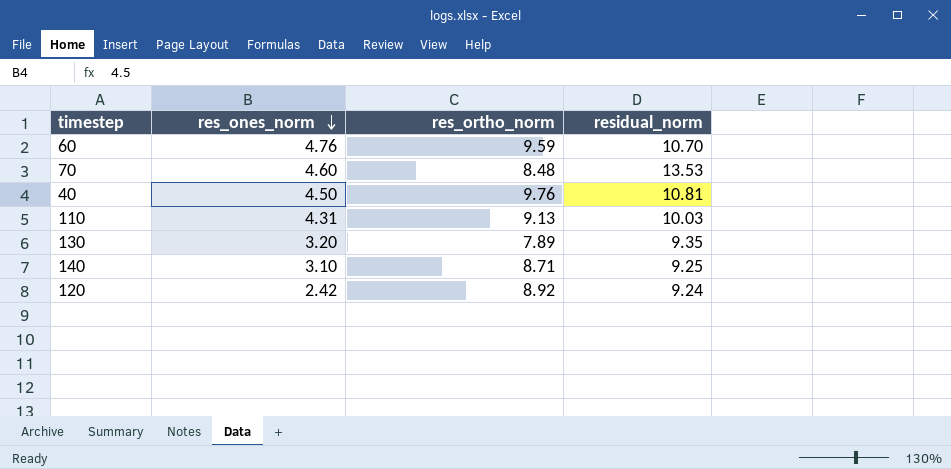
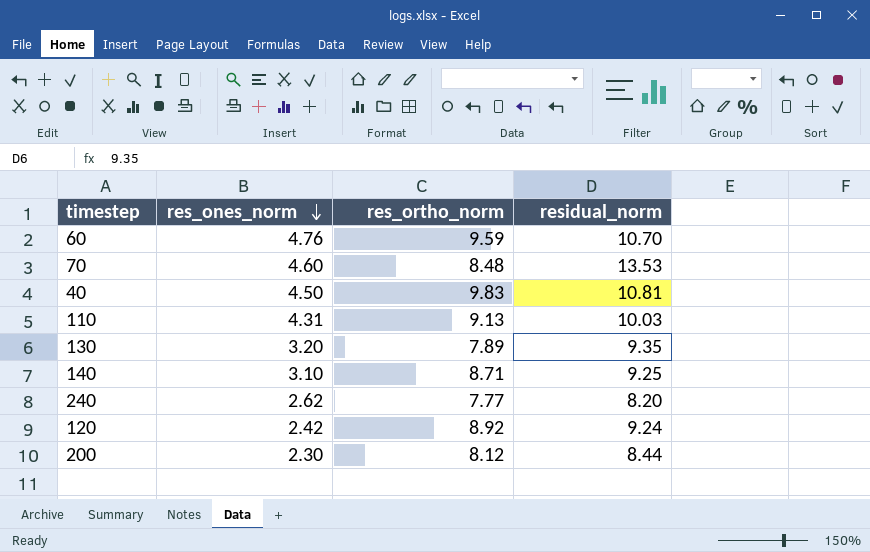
40 | res_ortho_norm: 9.76 -> 9.83
row 240: none -> 2.62 | 7.77 | 8.20
row 200: none -> 2.30 | 8.12 | 8.44

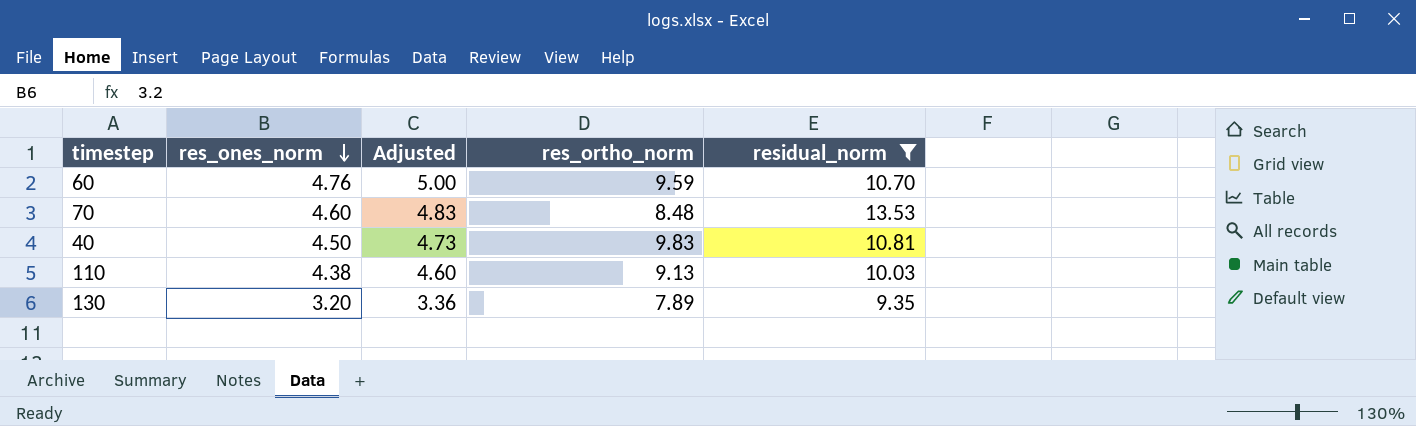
filter: none -> residual_norm >= 9.35
column Adjusted | formula: none -> [res_ones_norm] * 1.05
110 | res_ones_norm: 4.31 -> 4.38

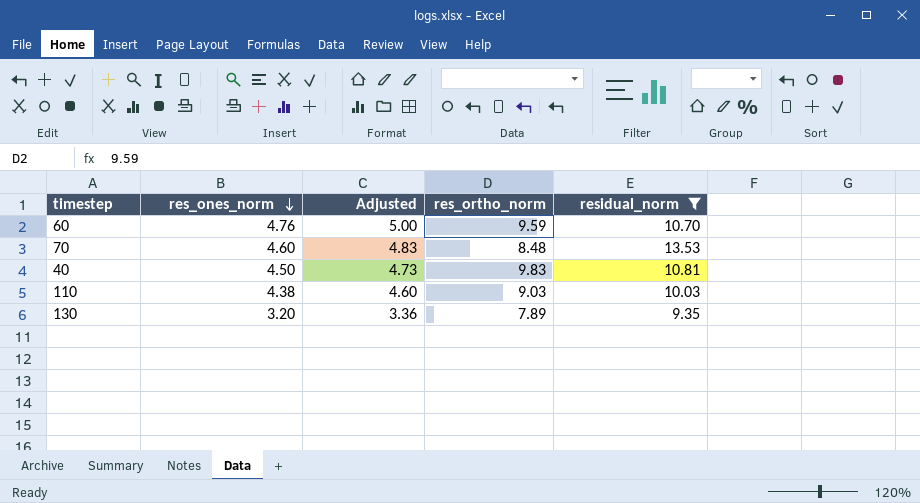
110 | res_ortho_norm: 9.13 -> 9.03

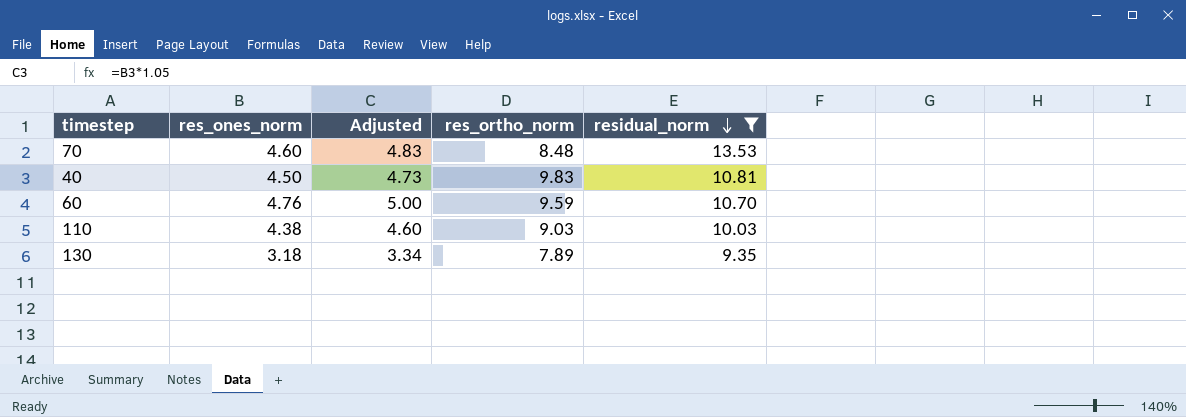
row order: res_ones_norm descending -> residual_norm descending
130 | res_ones_norm: 3.20 -> 3.18
130 | Adjusted: 3.36 -> 3.34

